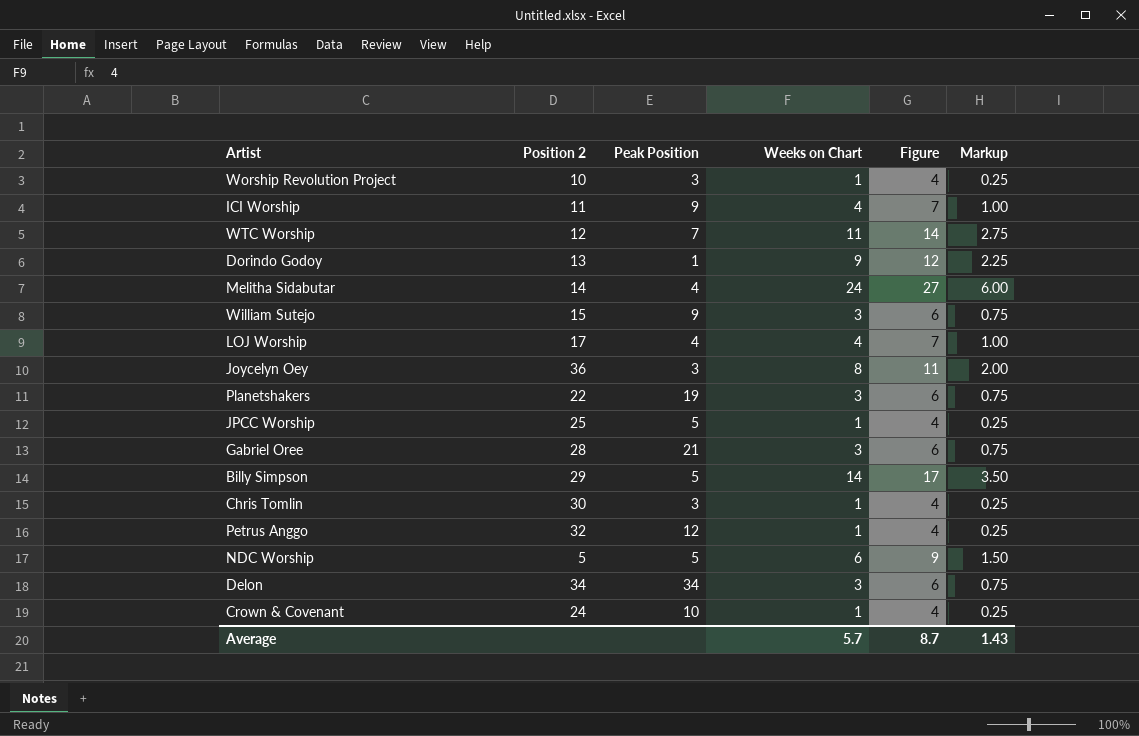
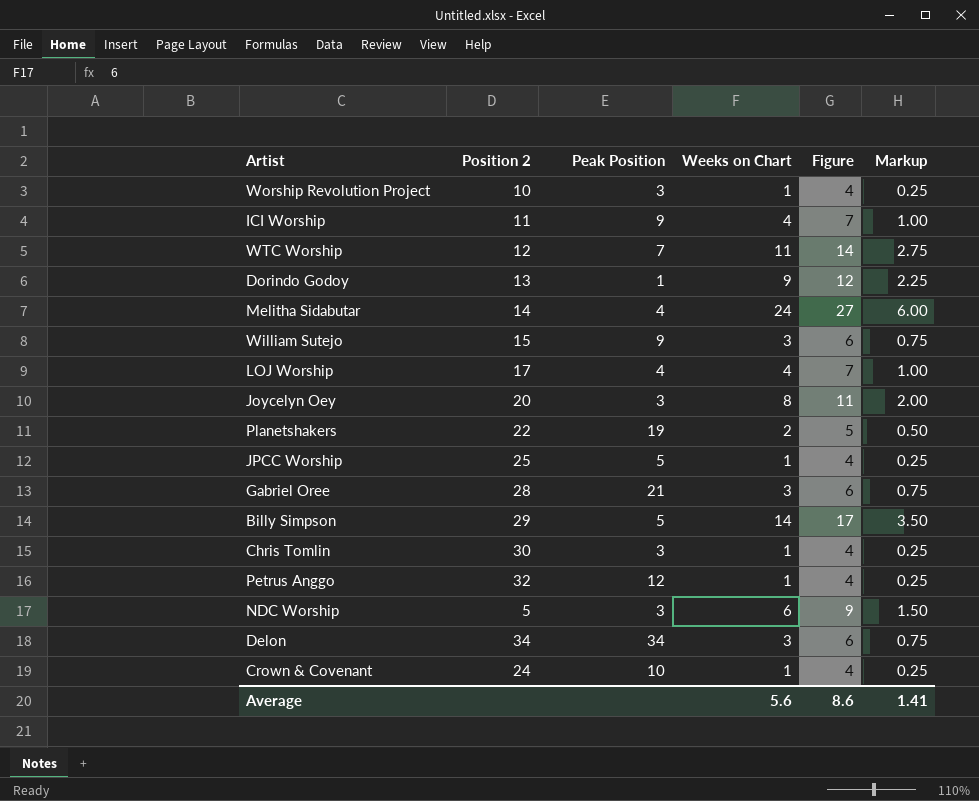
Joycelyn Oey | Position 2: 36 -> 20
Planetshakers | Weeks on Chart: 3 -> 2
Planetshakers | Figure: 6 -> 5
Planetshakers | Markup: 0.75 -> 0.50
NDC Worship | Peak Position: 5 -> 3
Average | Weeks on Chart: 5.7 -> 5.6
Average | Figure: 8.7 -> 8.6
Average | Markup: 1.43 -> 1.41

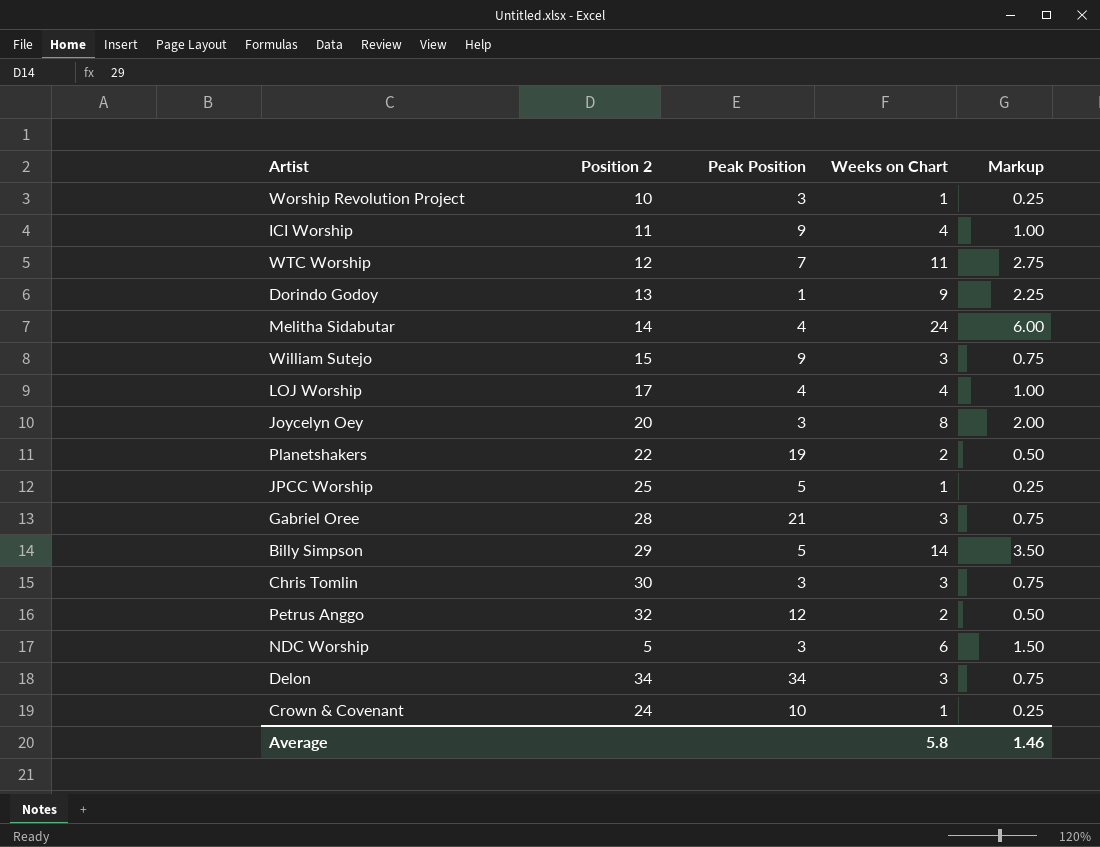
column Figure | formula: [Weeks on Chart] + 3 -> none
Chris Tomlin | Weeks on Chart: 1 -> 3
Chris Tomlin | Markup: 0.25 -> 0.75
Petrus Anggo | Weeks on Chart: 1 -> 2
Petrus Anggo | Markup: 0.25 -> 0.50
Average | Weeks on Chart: 5.6 -> 5.8
Average | Markup: 1.41 -> 1.46

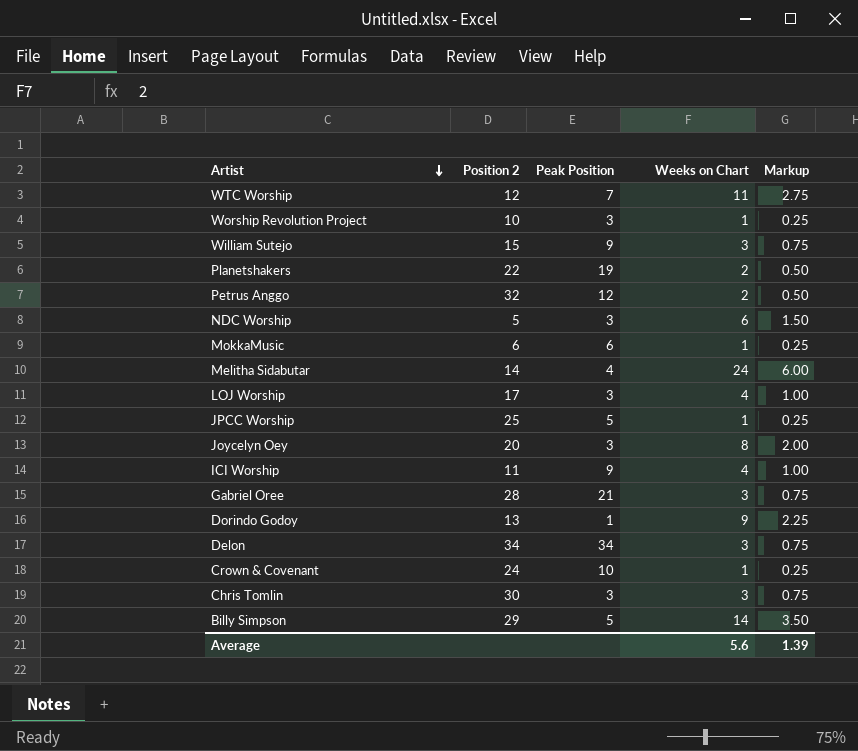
row order: none -> Artist descending
row MokkaMusic: none -> 6 | 6 | 1 | 0.25
LOJ Worship | Peak Position: 4 -> 3
Average | Weeks on Chart: 5.8 -> 5.6
Average | Markup: 1.46 -> 1.39

